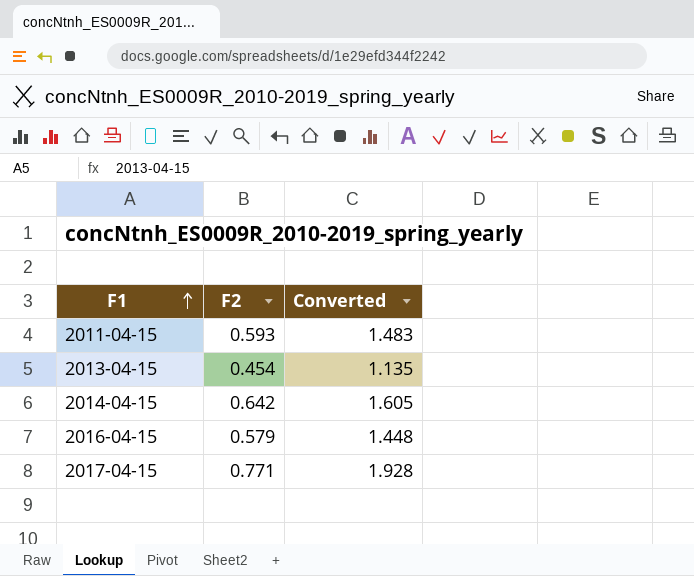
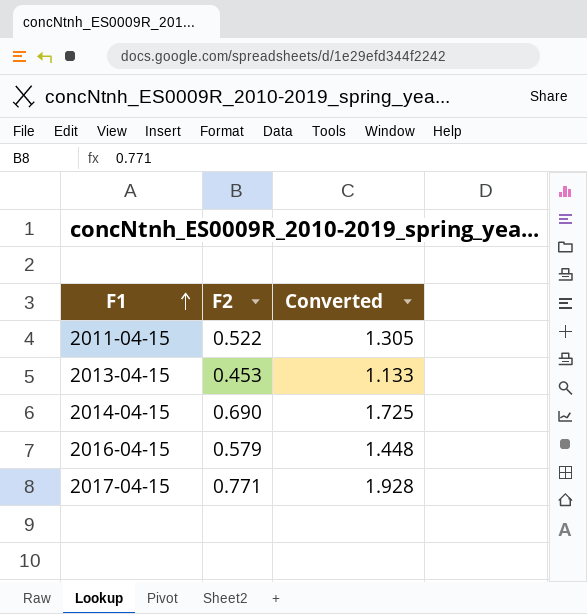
2011-04-15 | F2: 0.593 -> 0.522
2011-04-15 | Converted: 1.483 -> 1.305
2013-04-15 | F2: 0.454 -> 0.453
2013-04-15 | Converted: 1.135 -> 1.133
2014-04-15 | F2: 0.642 -> 0.690
2014-04-15 | Converted: 1.605 -> 1.725

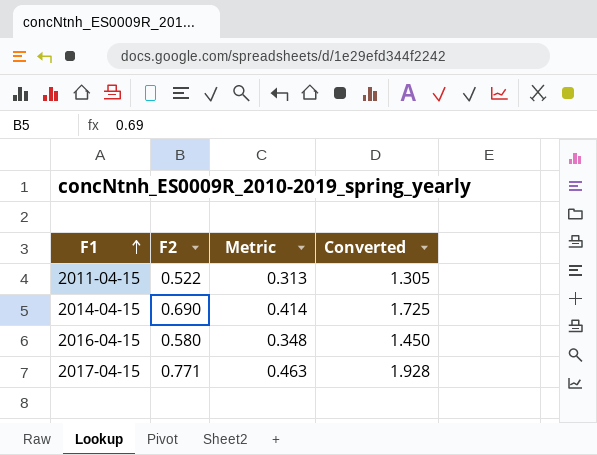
column Metric | formula: none -> [F2] * 0.6
row 2013-04-15: 0.453 | 1.133 -> none
2016-04-15 | F2: 0.579 -> 0.580
2016-04-15 | Converted: 1.448 -> 1.450

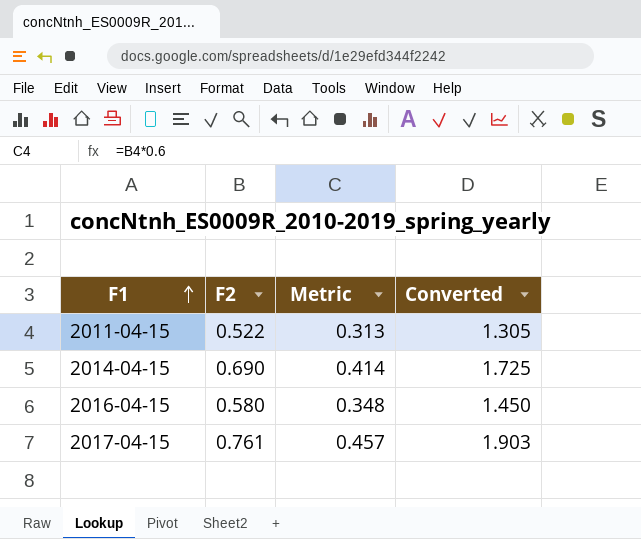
2017-04-15 | F2: 0.771 -> 0.761
2017-04-15 | Metric: 0.463 -> 0.457
2017-04-15 | Converted: 1.928 -> 1.903

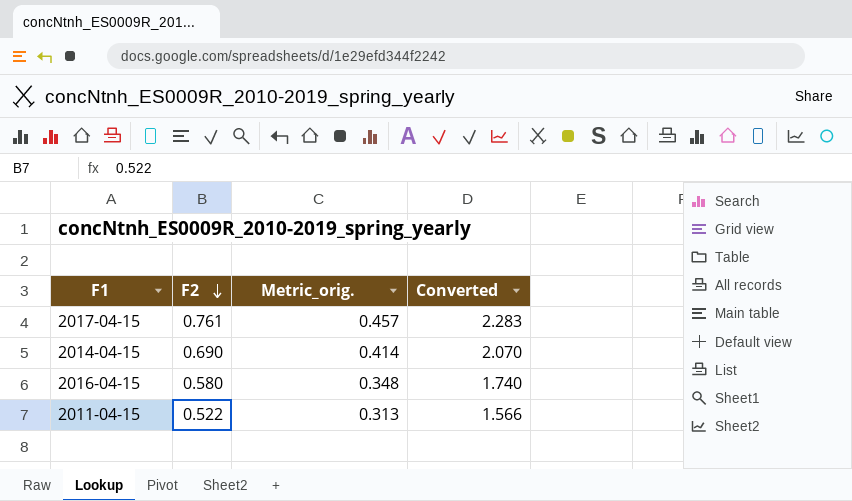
row order: F1 ascending -> F2 descending
column name: Metric -> Metric_orig.
column Converted | formula: [F2] * 2.5 -> [F2] * 3

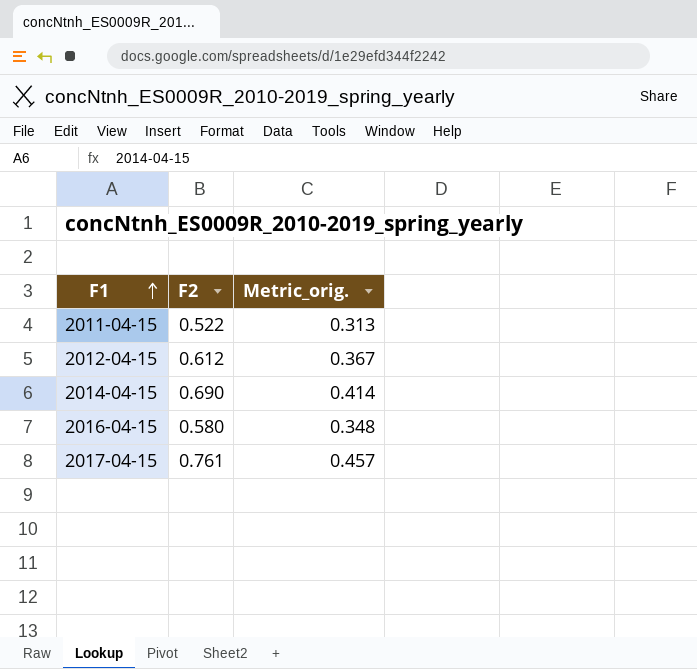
row order: F2 descending -> F1 ascending
column Converted | formula: [F2] * 3 -> none
row 2012-04-15: none -> 0.612 | 0.367

